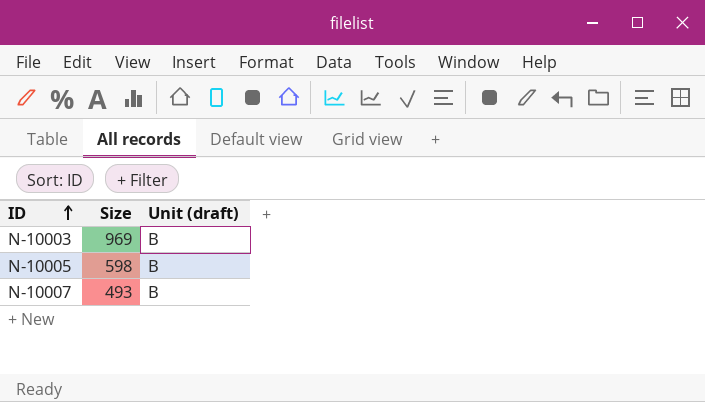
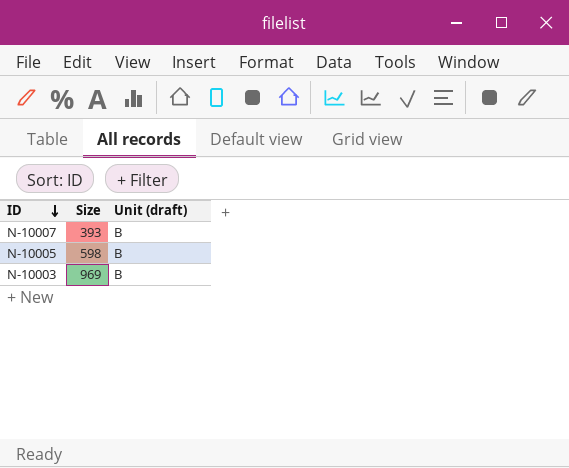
row order: ID ascending -> ID descending
N-10007 | Size: 493 -> 393

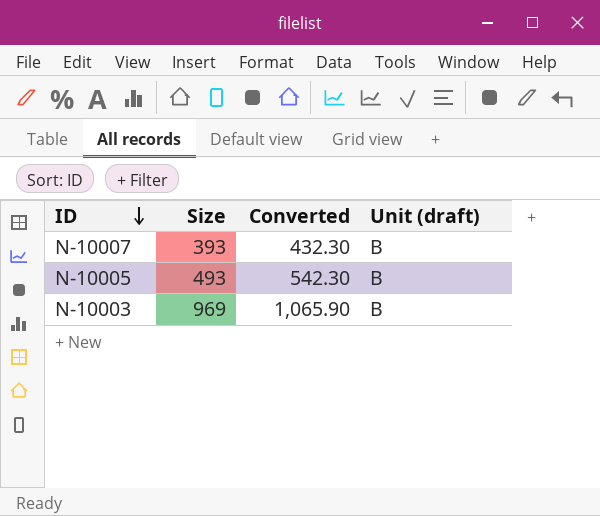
column Converted | formula: none -> [Size] * 1.1
N-10005 | Size: 598 -> 493

